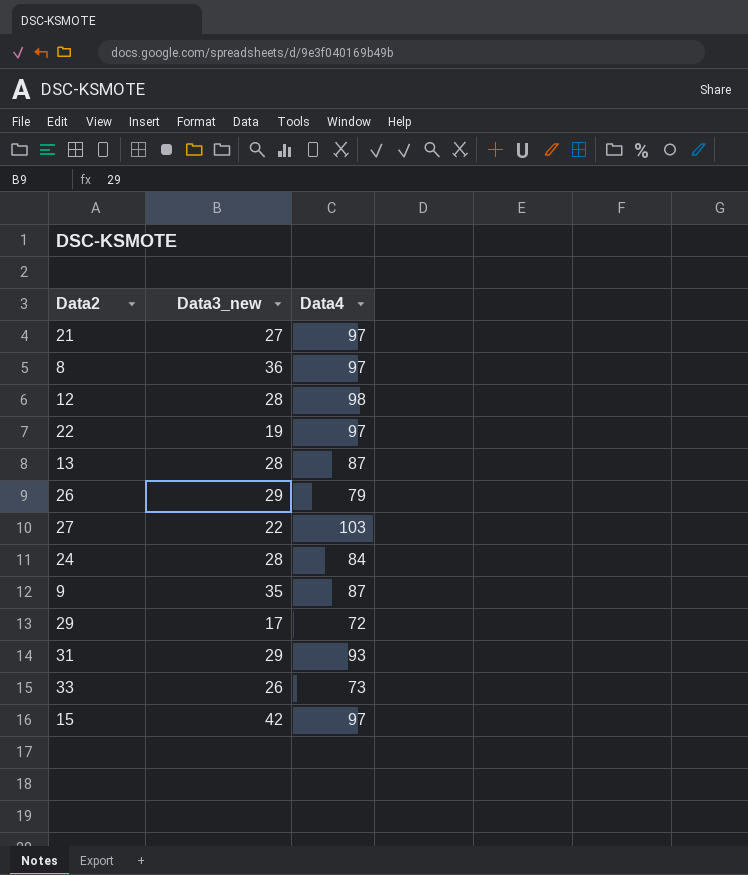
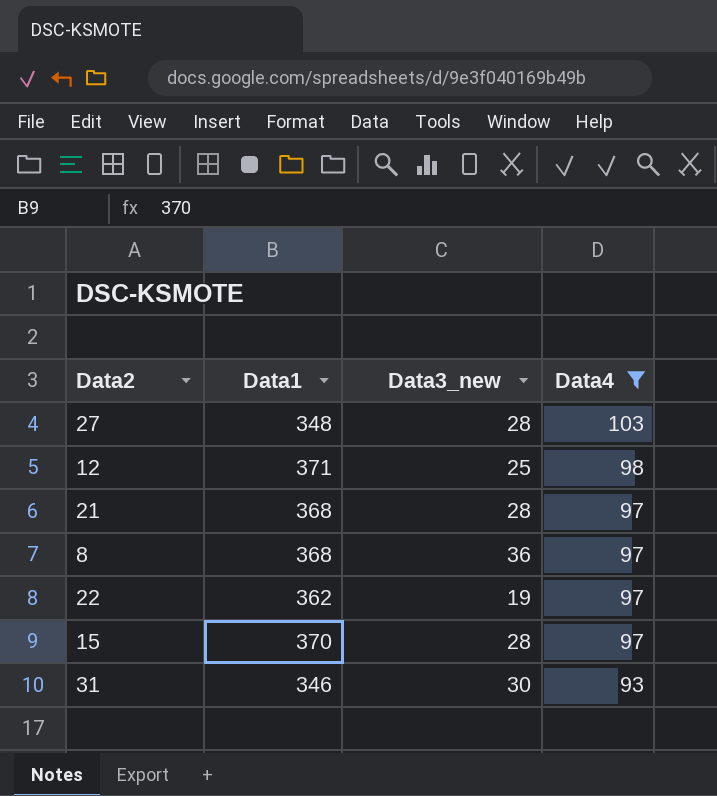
filter: none -> Data4 >= 93
row order: none -> Data4 descending
column Data1 | position: none -> 2
27 | Data3_new: 22 -> 28
12 | Data3_new: 28 -> 25
21 | Data3_new: 27 -> 28
15 | Data3_new: 42 -> 28
31 | Data3_new: 29 -> 30

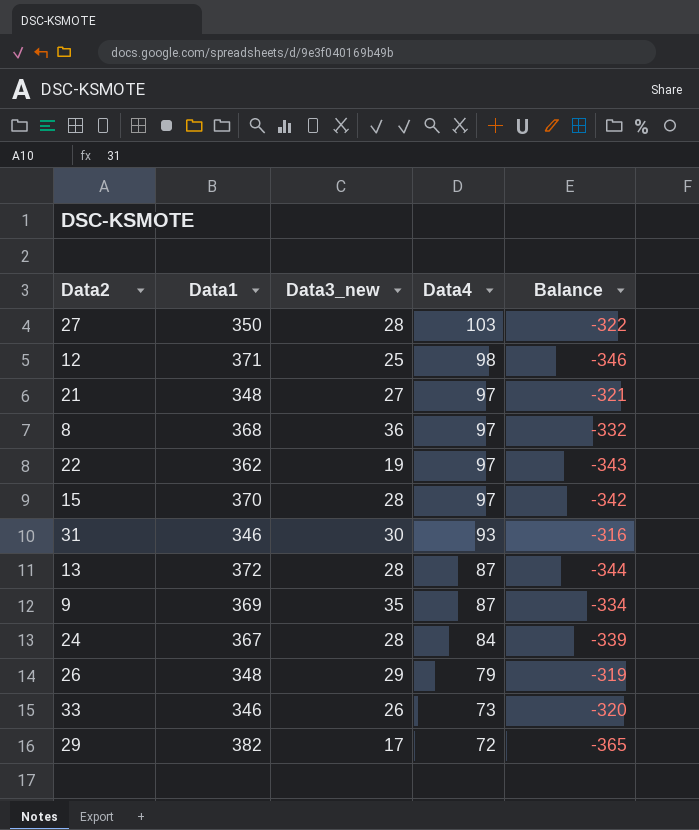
filter: Data4 >= 93 -> none
column Balance | formula: none -> [Data3_new] - [Data1]
27 | Data1: 348 -> 350
21 | Data1: 368 -> 348
21 | Data3_new: 28 -> 27

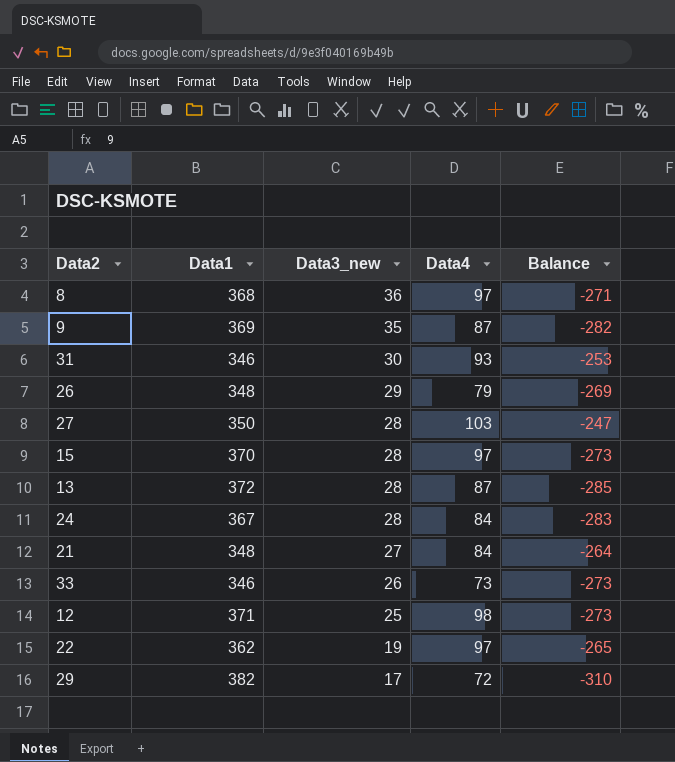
row order: Data4 descending -> Data3_new descending
column Balance | formula: [Data3_new] - [Data1] -> [Data4] - [Data1]
21 | Data4: 97 -> 84

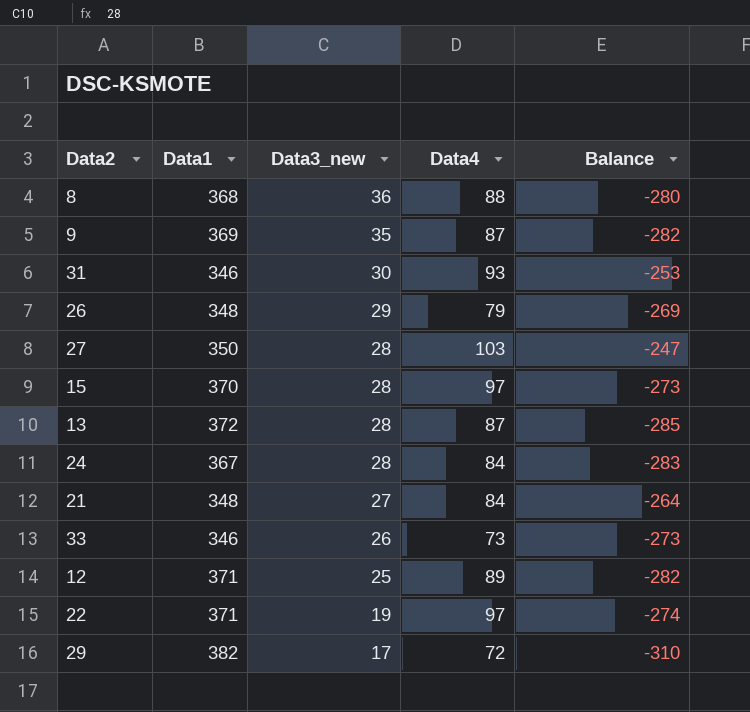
8 | Data4: 97 -> 88
8 | Balance: -271 -> -280
12 | Data4: 98 -> 89
12 | Balance: -273 -> -282
22 | Data1: 362 -> 371
22 | Balance: -265 -> -274

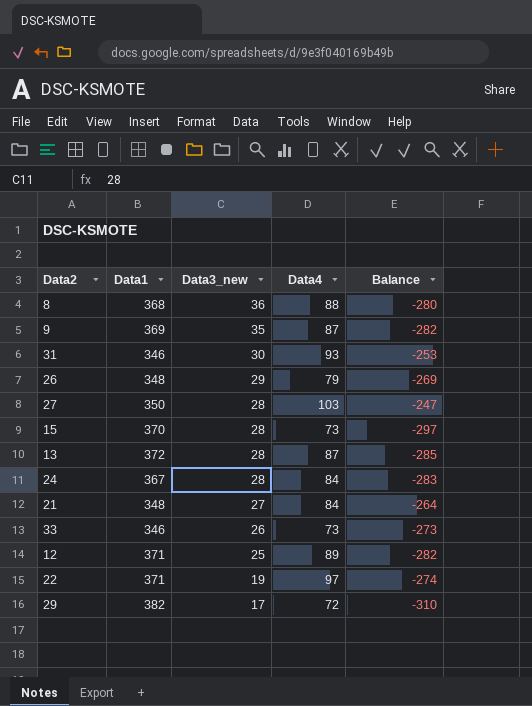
15 | Data4: 97 -> 73
15 | Balance: -273 -> -297

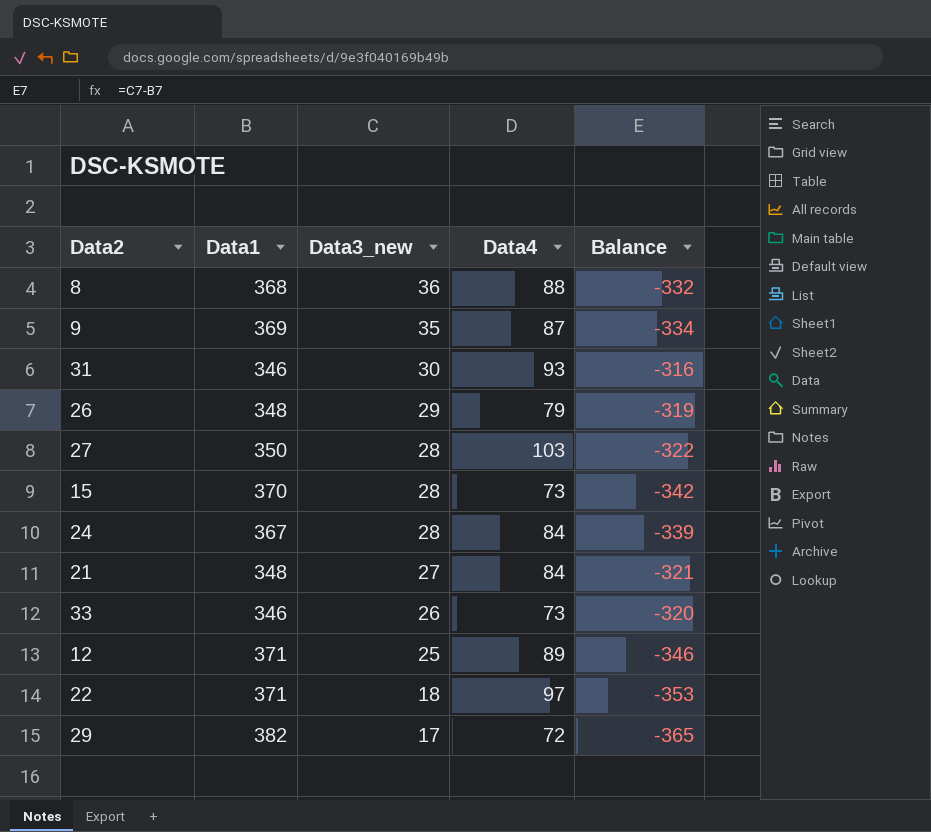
column Balance | formula: [Data4] - [Data1] -> [Data3_new] - [Data1]
row 13: 372 | 28 | 87 | -285 -> none
22 | Data3_new: 19 -> 18

